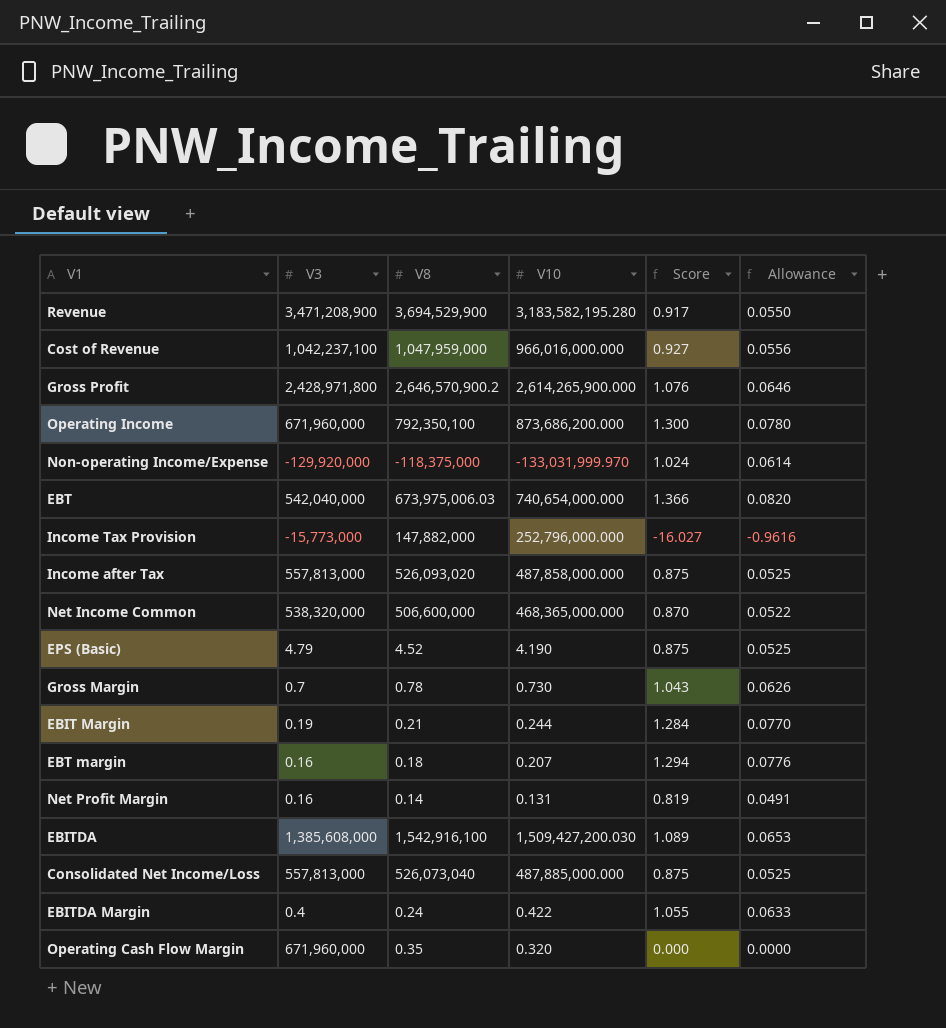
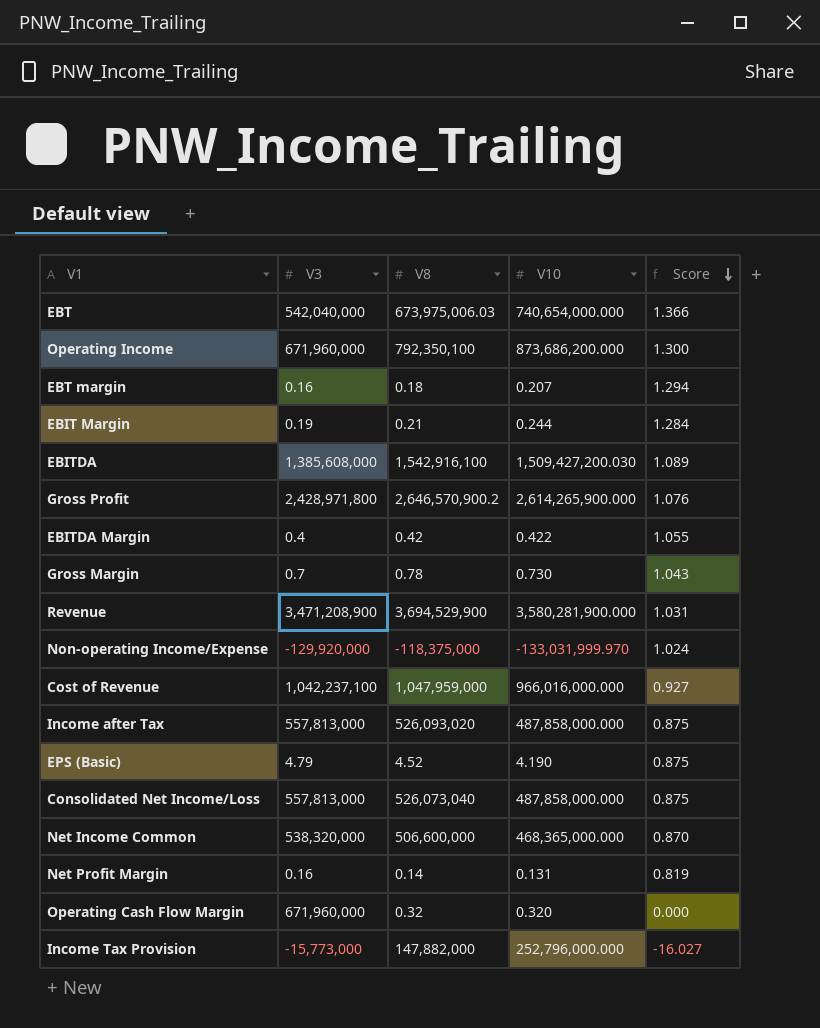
row order: none -> Score descending
column Allowance | formula: [Score] * 0.06 -> none
EBITDA Margin | V8: 0.24 -> 0.42
Revenue | V10: 3,183,582,195.280 -> 3,580,281,900.000
Revenue | Score: 0.917 -> 1.031
Consolidated Net Income/Loss | V10: 487,885,000.000 -> 487,858,000.000
Operating Cash Flow Margin | V8: 0.35 -> 0.32

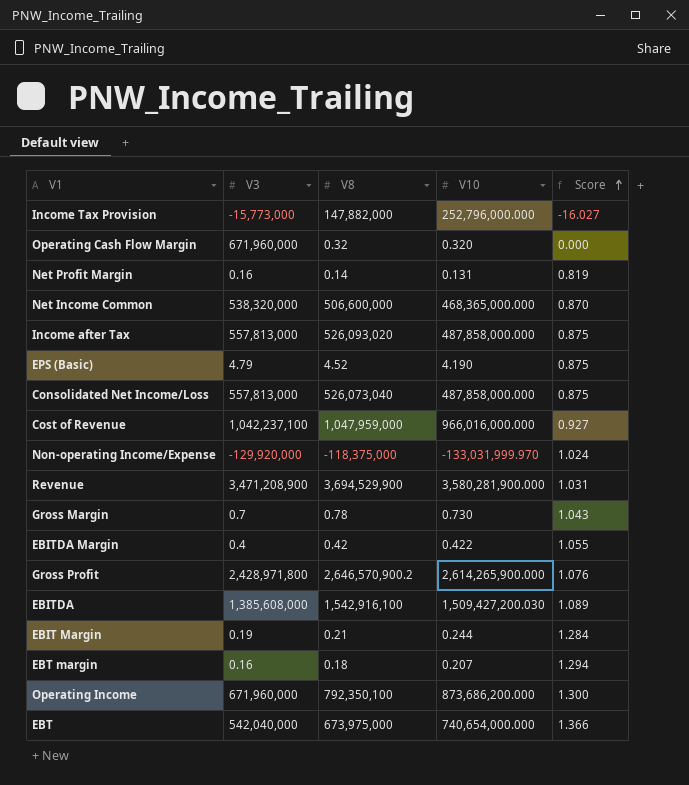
row order: Score descending -> Score ascending
EBT | V8: 673,975,006.03 -> 673,975,000

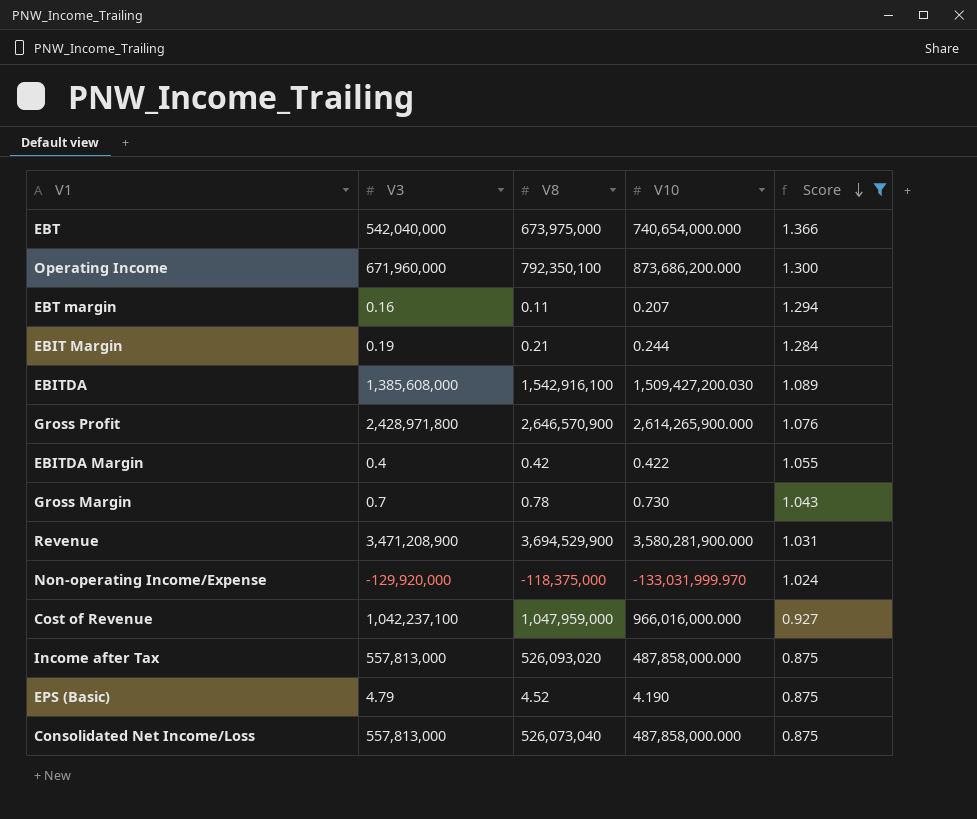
filter: none -> Score >= 0.875
row order: Score ascending -> Score descending
EBT margin | V8: 0.18 -> 0.11
Gross Profit | V8: 2,646,570,900.2 -> 2,646,570,900

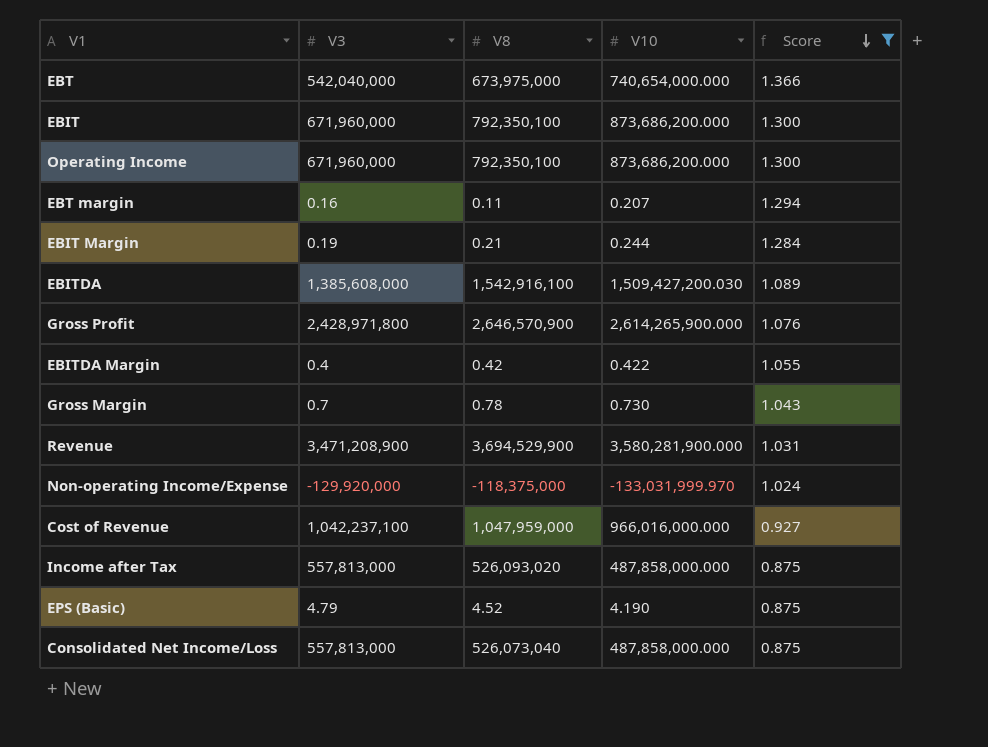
row EBIT: none -> 671,960,000 | 792,350,100 | 873,686,200.000 | 1.300

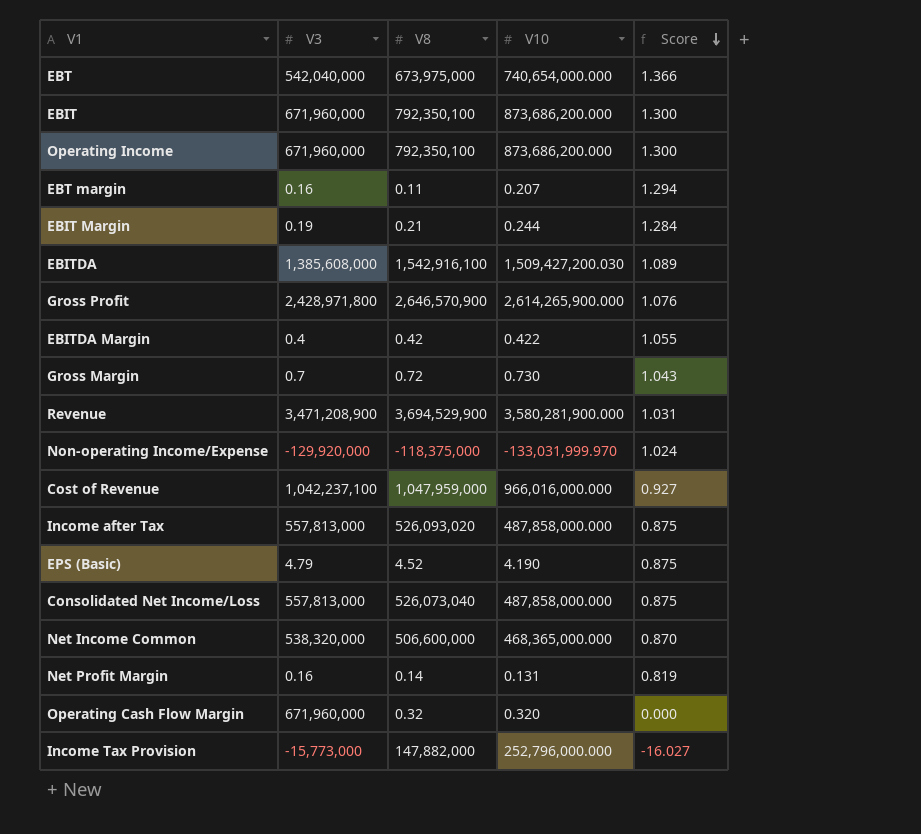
filter: Score >= 0.875 -> none
Gross Margin | V8: 0.78 -> 0.72

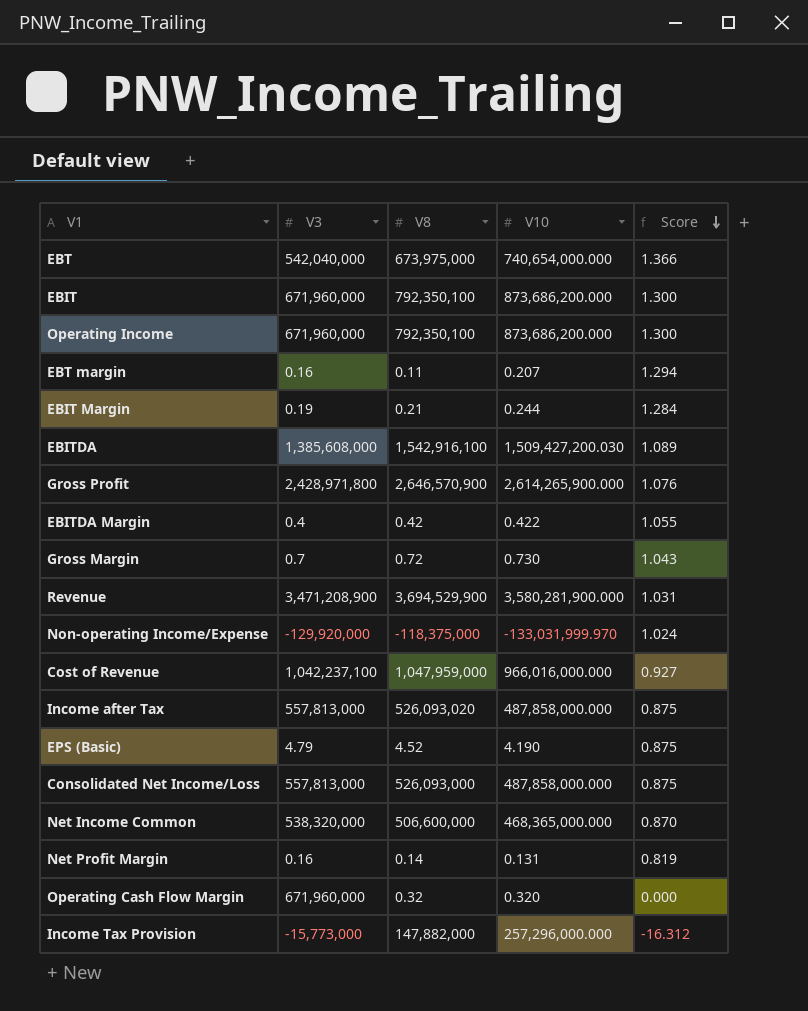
Consolidated Net Income/Loss | V8: 526,073,040 -> 526,093,000
Income Tax Provision | V10: 252,796,000.000 -> 257,296,000.000
Income Tax Provision | Score: -16.027 -> -16.312

